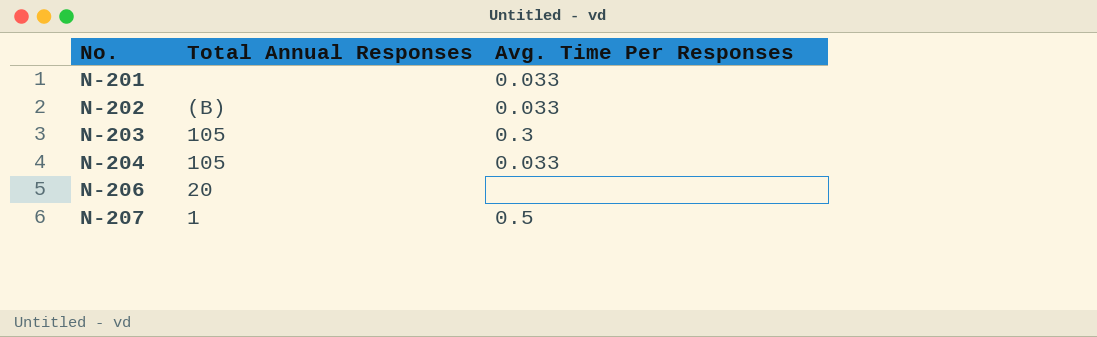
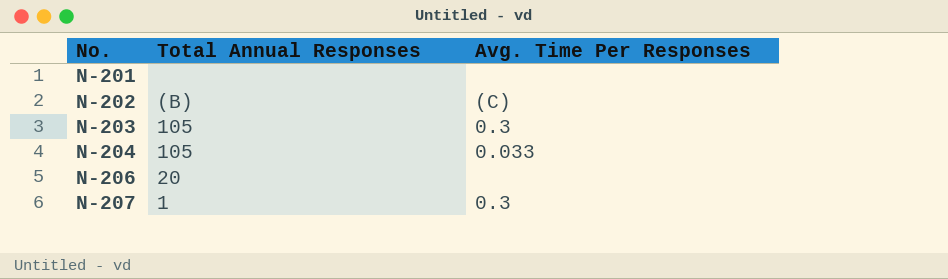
N-201 | Avg. Time Per Responses: 0.033 -> none
N-202 | Avg. Time Per Responses: 0.033 -> (C)
N-207 | Avg. Time Per Responses: 0.5 -> 0.3

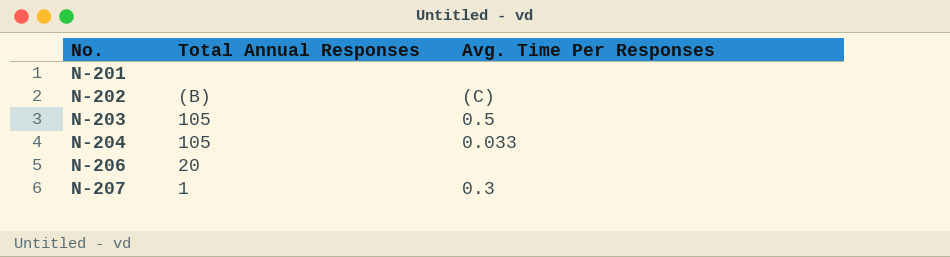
N-203 | Avg. Time Per Responses: 0.3 -> 0.5

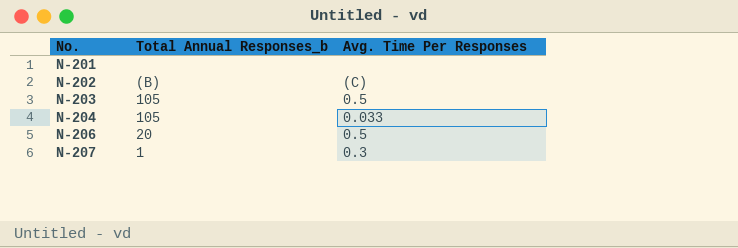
column name: Total Annual Responses -> Total Annual Responses_b
N-206 | Avg. Time Per Responses: none -> 0.5

